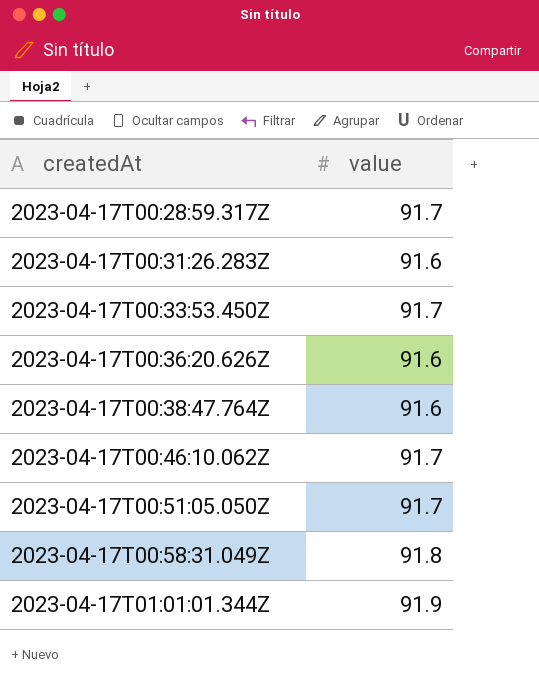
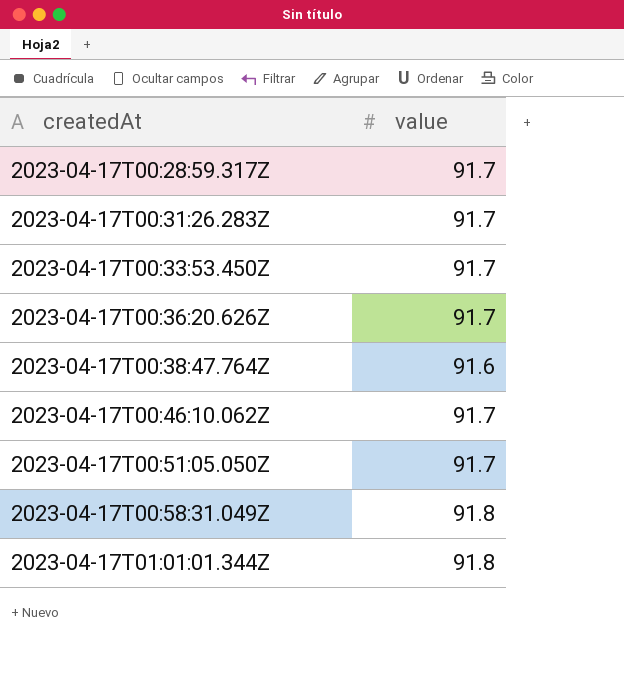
2023-04-17T00:31:26.283Z | value: 91.6 -> 91.7
2023-04-17T00:36:20.626Z | value: 91.6 -> 91.7
2023-04-17T01:01:01.344Z | value: 91.9 -> 91.8

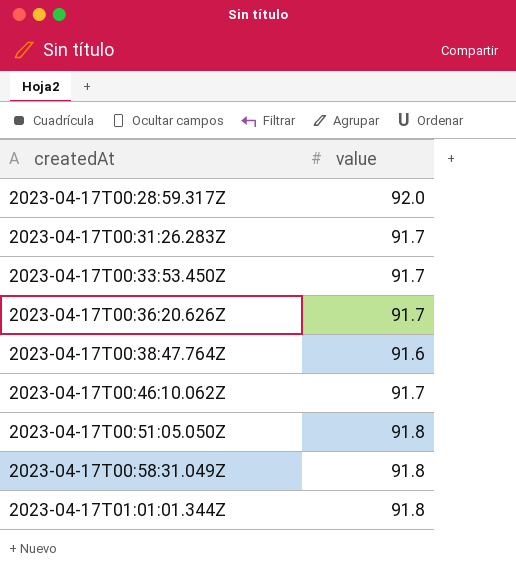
2023-04-17T00:28:59.317Z | value: 91.7 -> 92.0
2023-04-17T00:51:05.050Z | value: 91.7 -> 91.8

